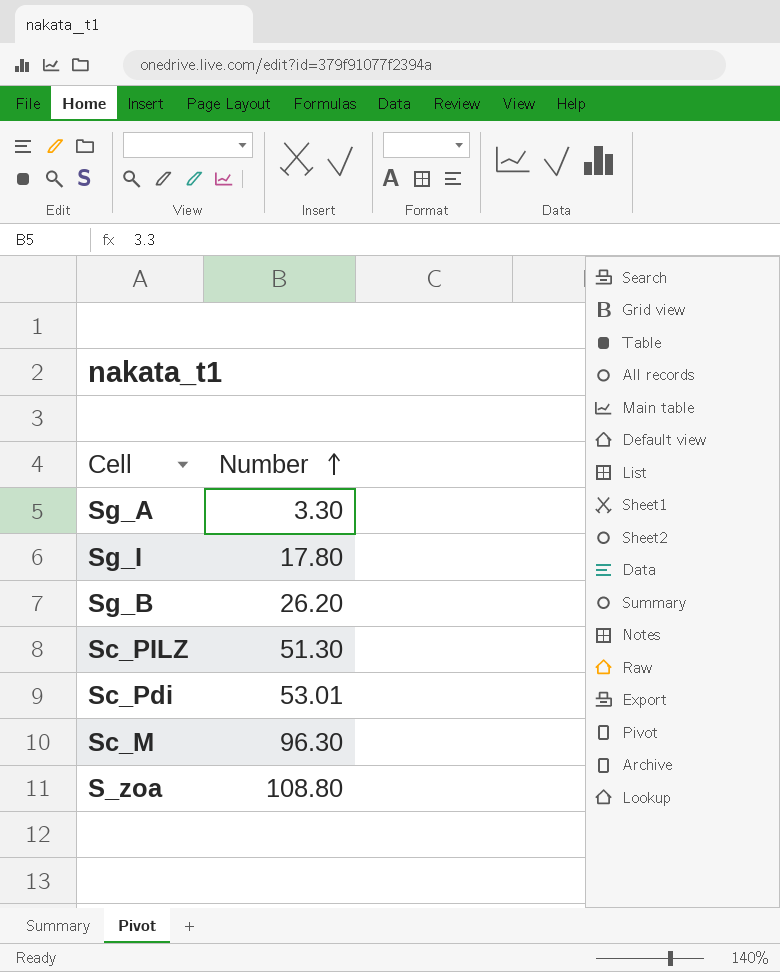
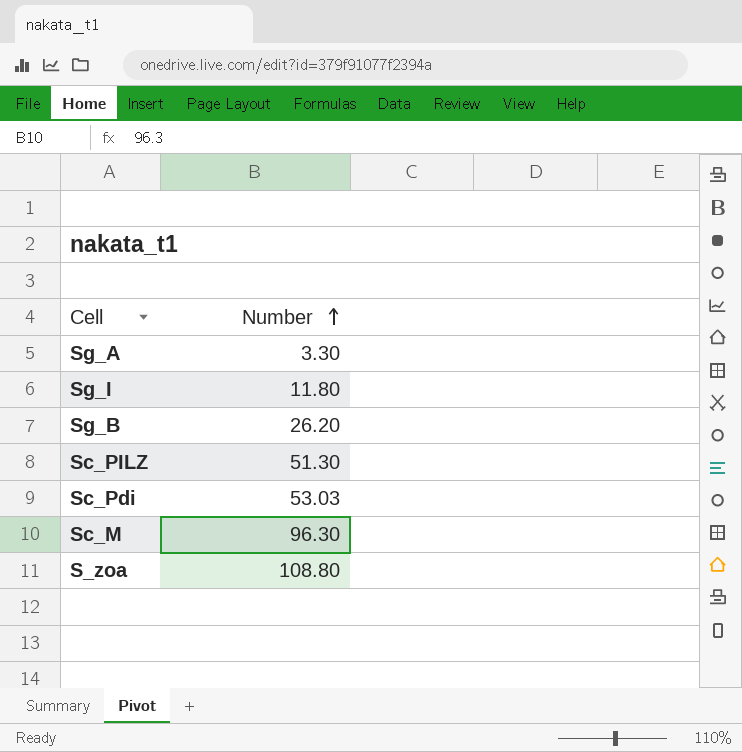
Sg_I | Number: 17.80 -> 11.80
Sc_Pdi | Number: 53.01 -> 53.03

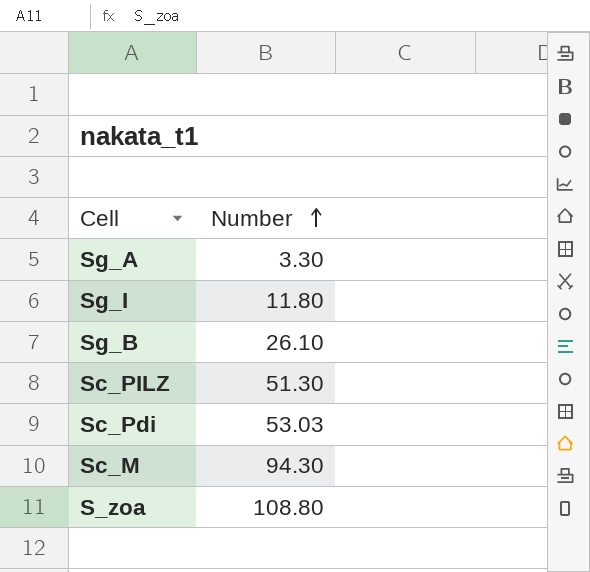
Sg_B | Number: 26.20 -> 26.10
Sc_M | Number: 96.30 -> 94.30

